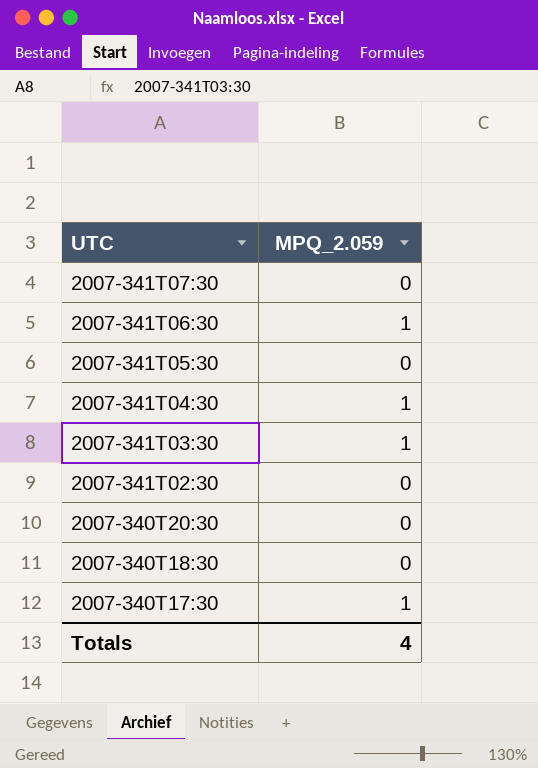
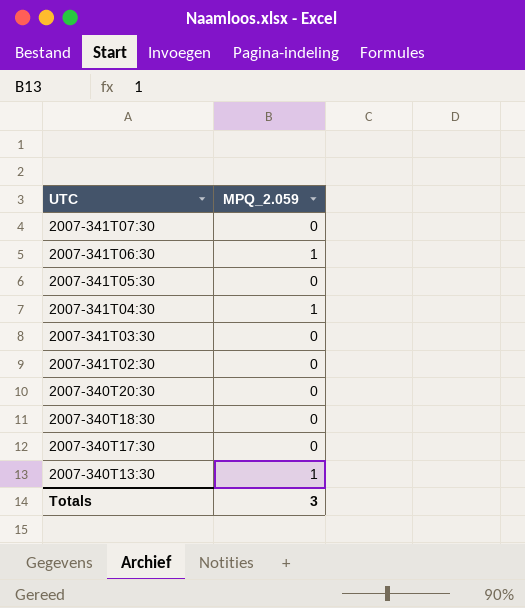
2007-341T03:30 | MPQ_2.059: 1 -> 0
2007-340T17:30 | MPQ_2.059: 1 -> 0
row 2007-340T13:30: none -> 1
Totals | MPQ_2.059: 4 -> 3

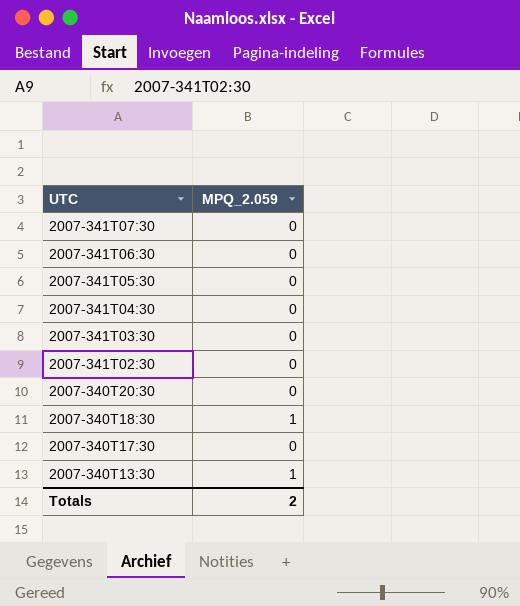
2007-341T06:30 | MPQ_2.059: 1 -> 0
2007-341T04:30 | MPQ_2.059: 1 -> 0
2007-340T18:30 | MPQ_2.059: 0 -> 1
Totals | MPQ_2.059: 3 -> 2

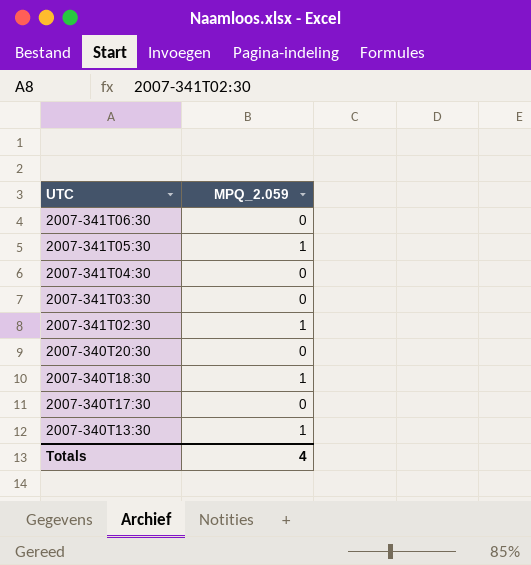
row 2007-341T07:30: 0 -> none
2007-341T05:30 | MPQ_2.059: 0 -> 1
2007-341T02:30 | MPQ_2.059: 0 -> 1
Totals | MPQ_2.059: 2 -> 4

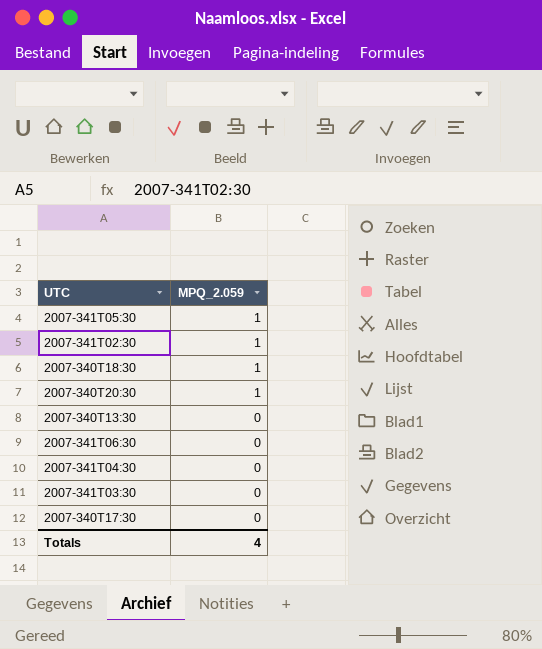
row order: UTC descending -> MPQ_2.059 descending
2007-340T20:30 | MPQ_2.059: 0 -> 1
2007-340T13:30 | MPQ_2.059: 1 -> 0

